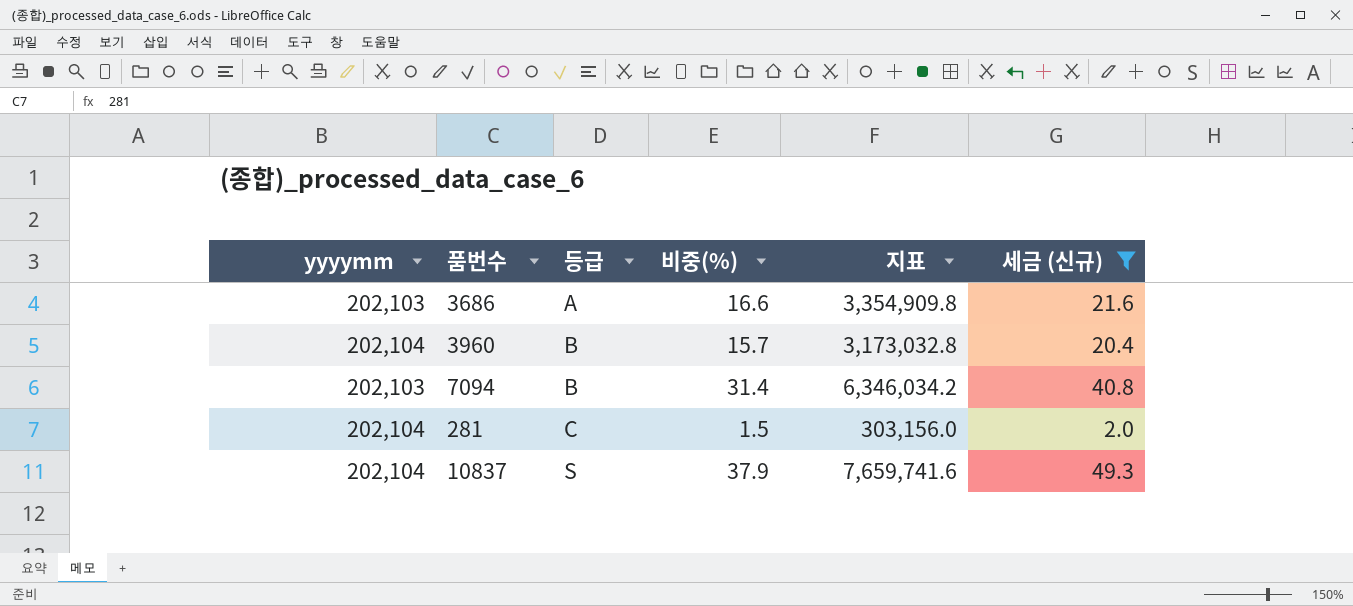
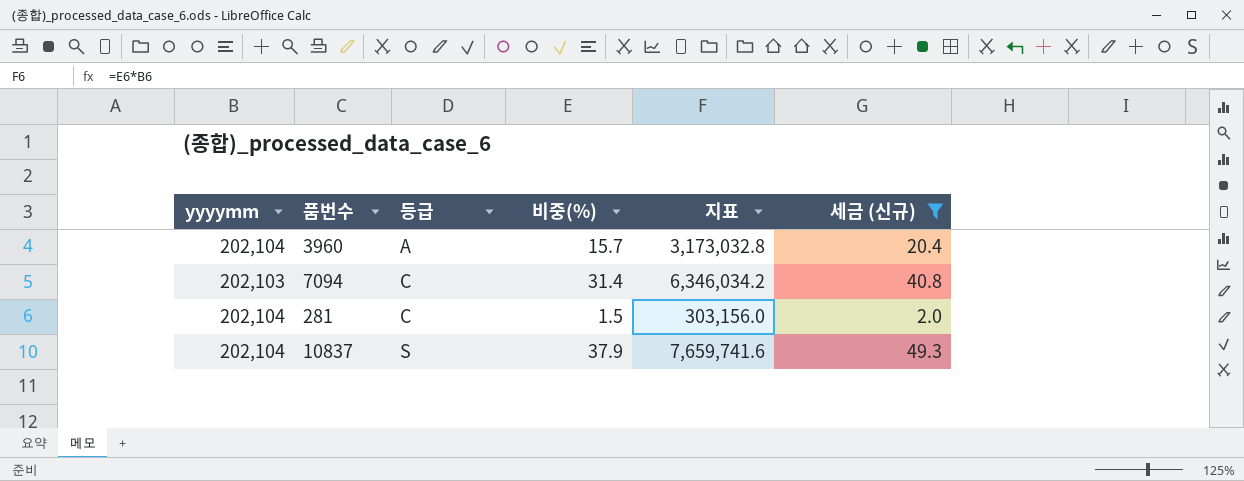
row 3686: 202,103 | A | 16.6 | 3,354,909.8 | 21.6 -> none
3960 | 등급: B -> A
7094 | 등급: B -> C

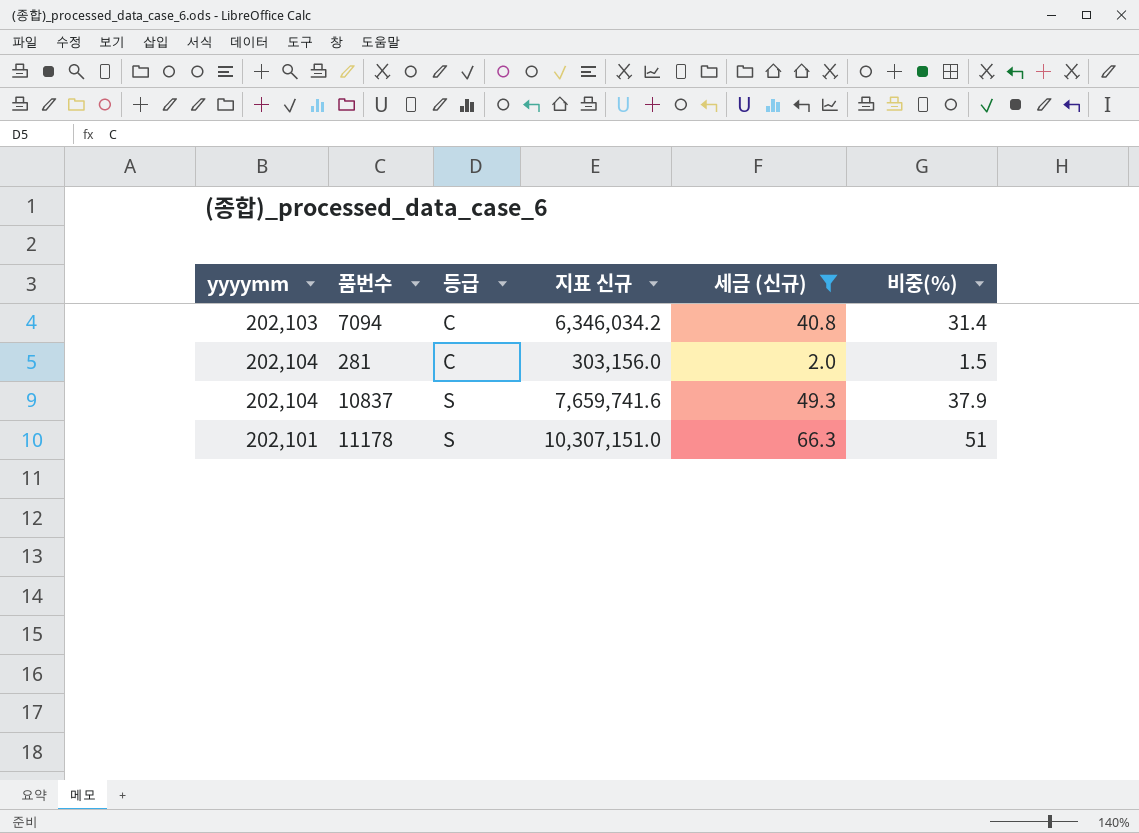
column name: 지표 -> 지표 신규
column 비중(%) | position: 4 -> 6
row 3960: 202,104 | A | 15.7 | 3,173,032.8 | 20.4 -> none
row 11178: none -> 202,101 | S | 10,307,151.0 | 66.3 | 51

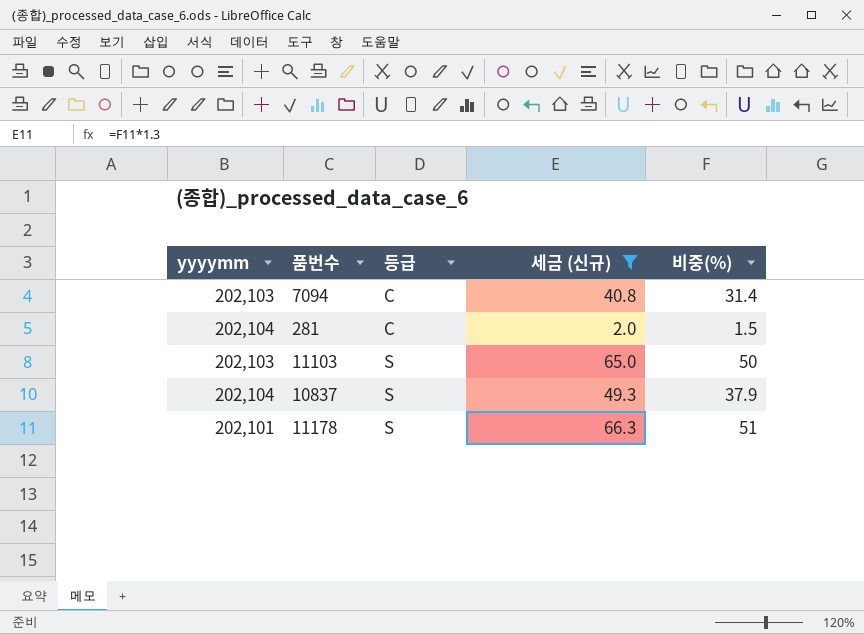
column 지표 신규 | formula: [yyyymm] * [비중(%)] -> none
row 11103: none -> 202,103 | S | 65.0 | 50

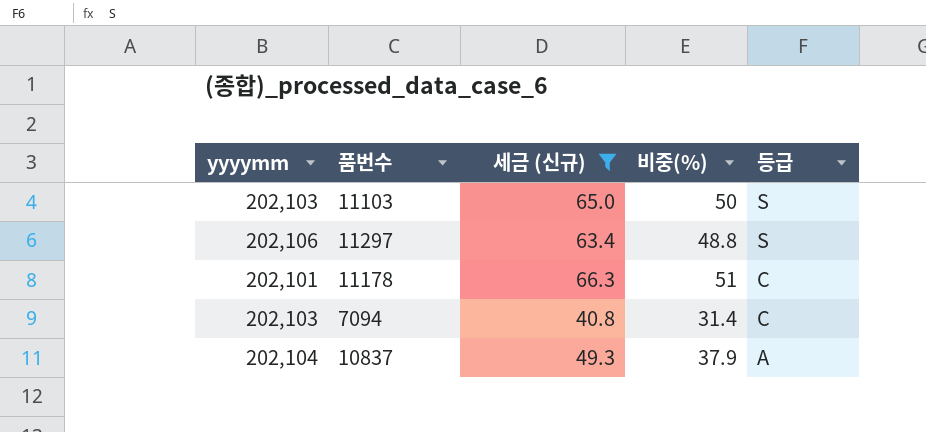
row order: 등급 ascending -> 등급 descending
column 등급 | position: 3 -> 5
row 281: 202,104 | C | 2.0 | 1.5 -> none
row 11297: none -> 202,106 | 63.4 | 48.8 | S
11178 | 등급: S -> C
10837 | 등급: S -> A

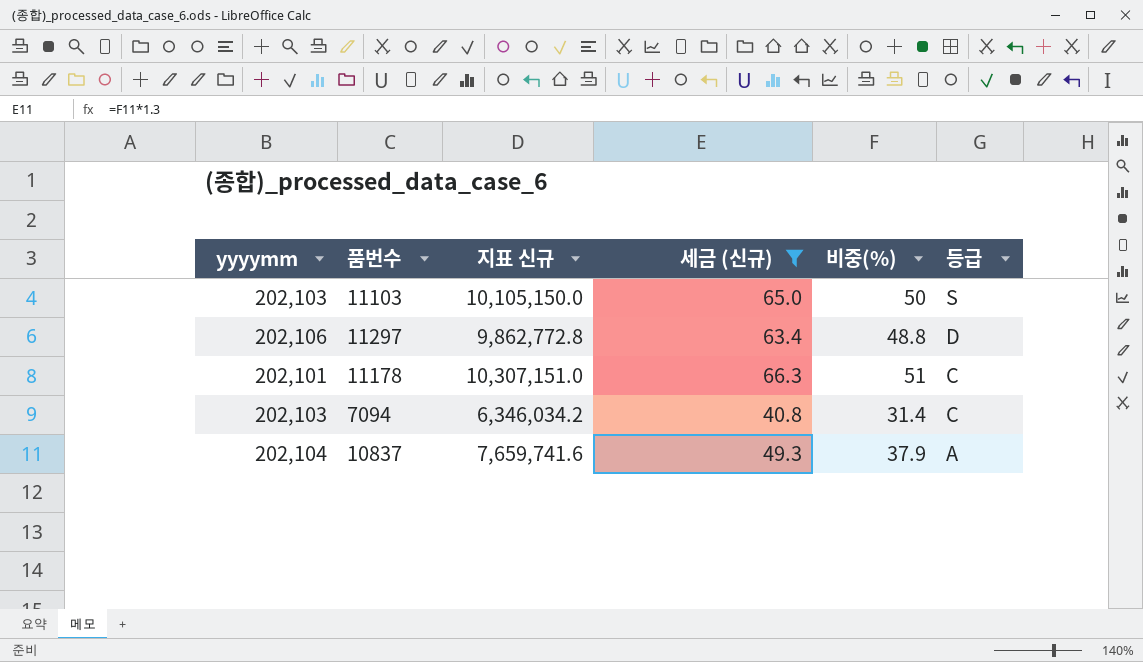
column 지표 신규 | formula: none -> [yyyymm] * [비중(%)]
11297 | 등급: S -> D

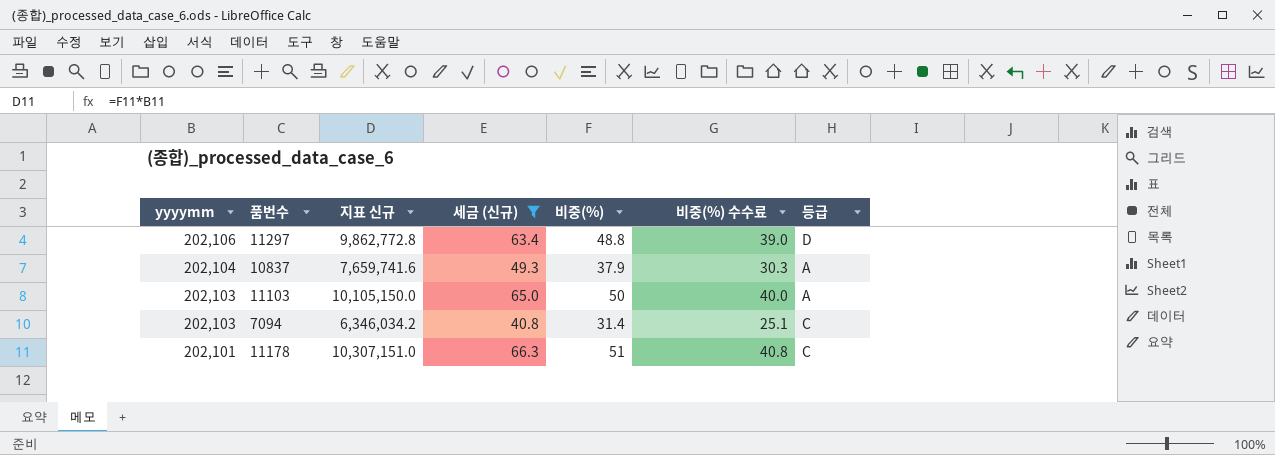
row order: 등급 descending -> yyyymm descending
column 비중(%) 수수료 | formula: none -> [비중(%)] * 0.8
11103 | 등급: S -> A

